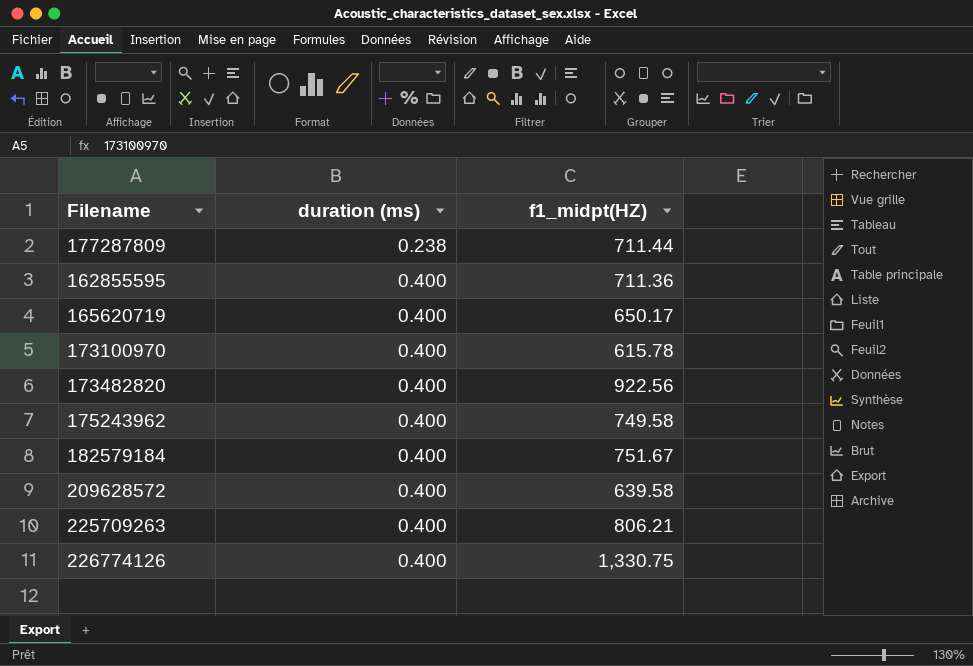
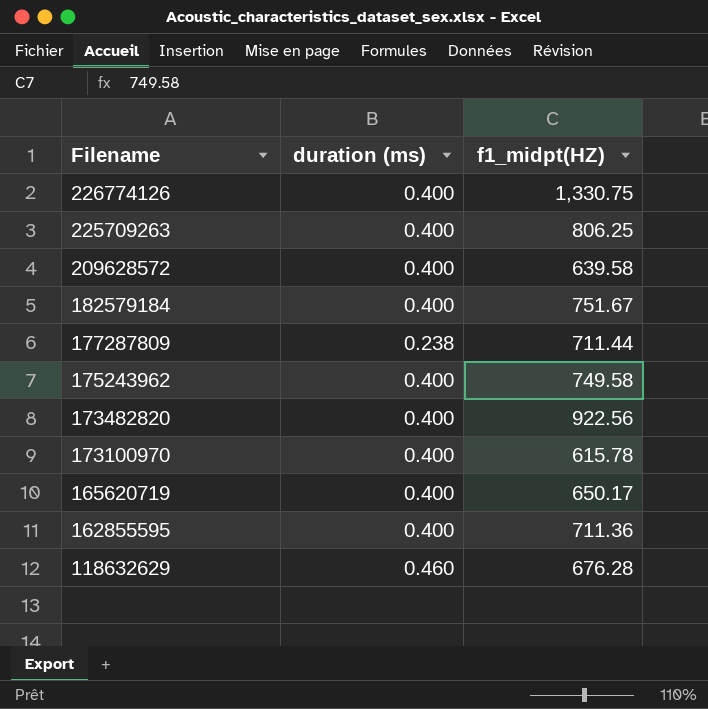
row order: duration (ms) ascending -> Filename descending
225709263 | f1_midpt(HZ): 806.21 -> 806.25
row 118632629: none -> 0.460 | 676.28

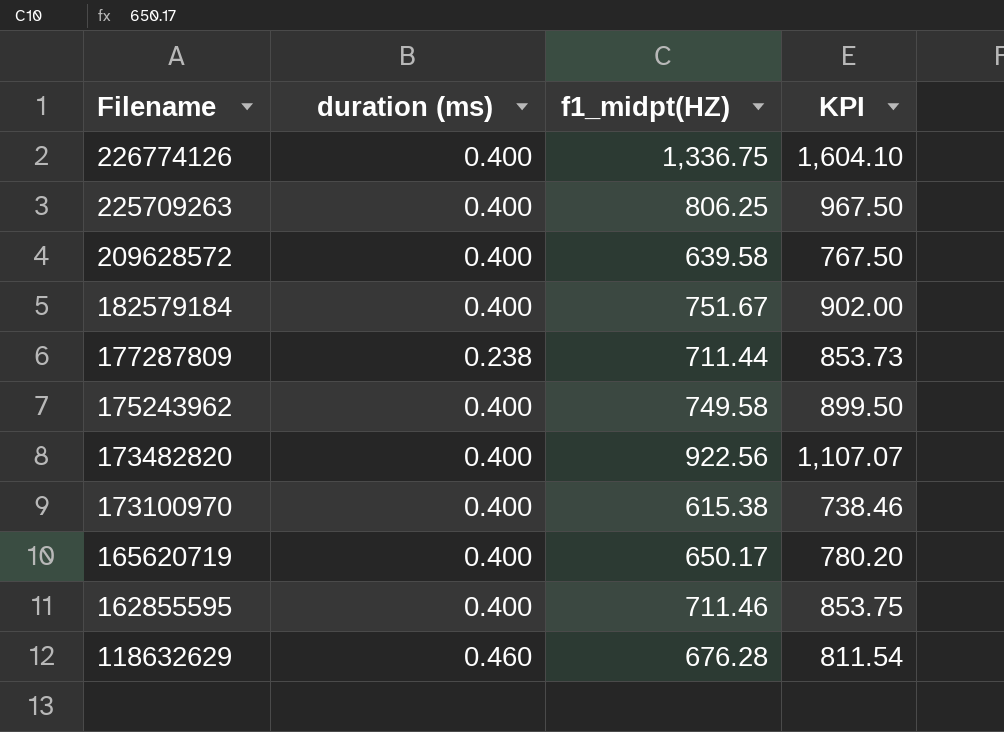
column KPI | formula: none -> [f1_midpt(HZ)] * 1.2
226774126 | f1_midpt(HZ): 1,330.75 -> 1,336.75
173100970 | f1_midpt(HZ): 615.78 -> 615.38
162855595 | f1_midpt(HZ): 711.36 -> 711.46

